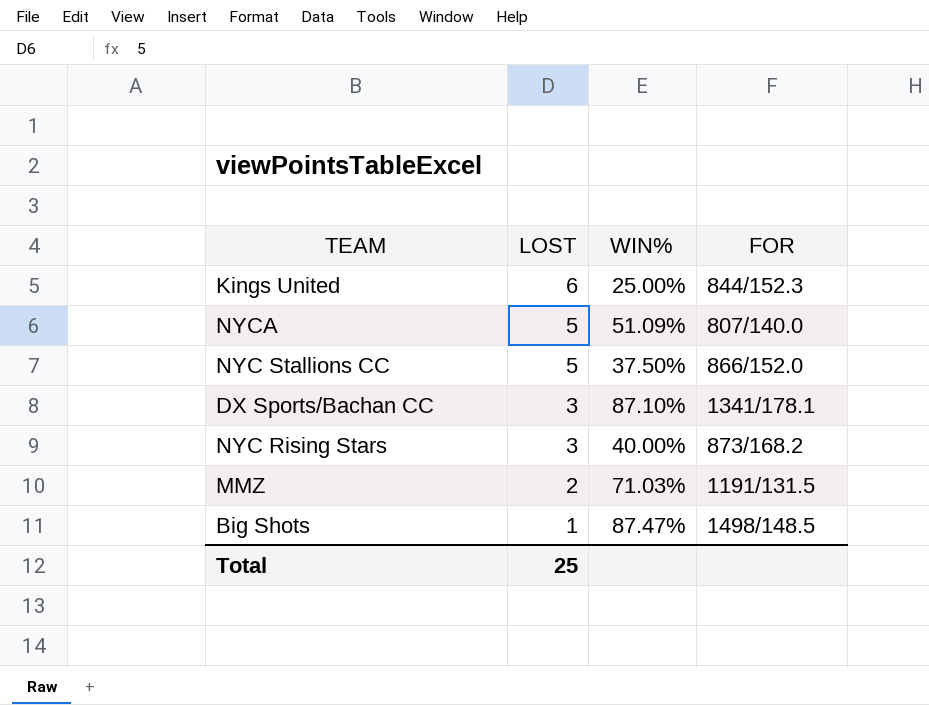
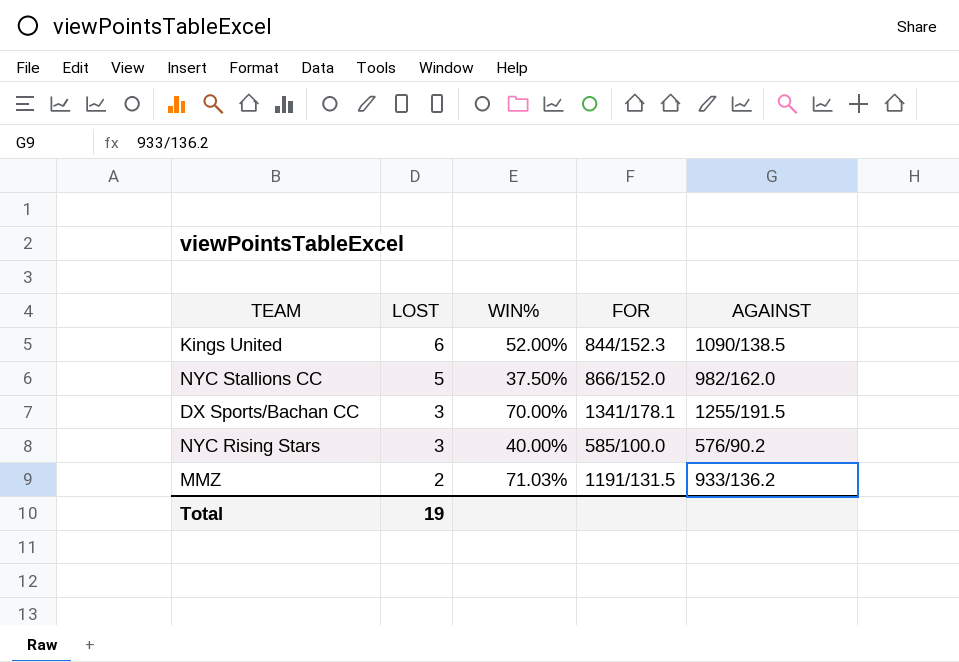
column AGAINST | position: none -> 5
row NYCA: 5 | 51.09% | 807/140.0 -> none
row Big Shots: 1 | 87.47% | 1498/148.5 -> none
Kings United | WIN%: 25.00% -> 52.00%
DX Sports/Bachan CC | WIN%: 87.10% -> 70.00%
NYC Rising Stars | FOR: 873/168.2 -> 585/100.0
Total | LOST: 25 -> 19

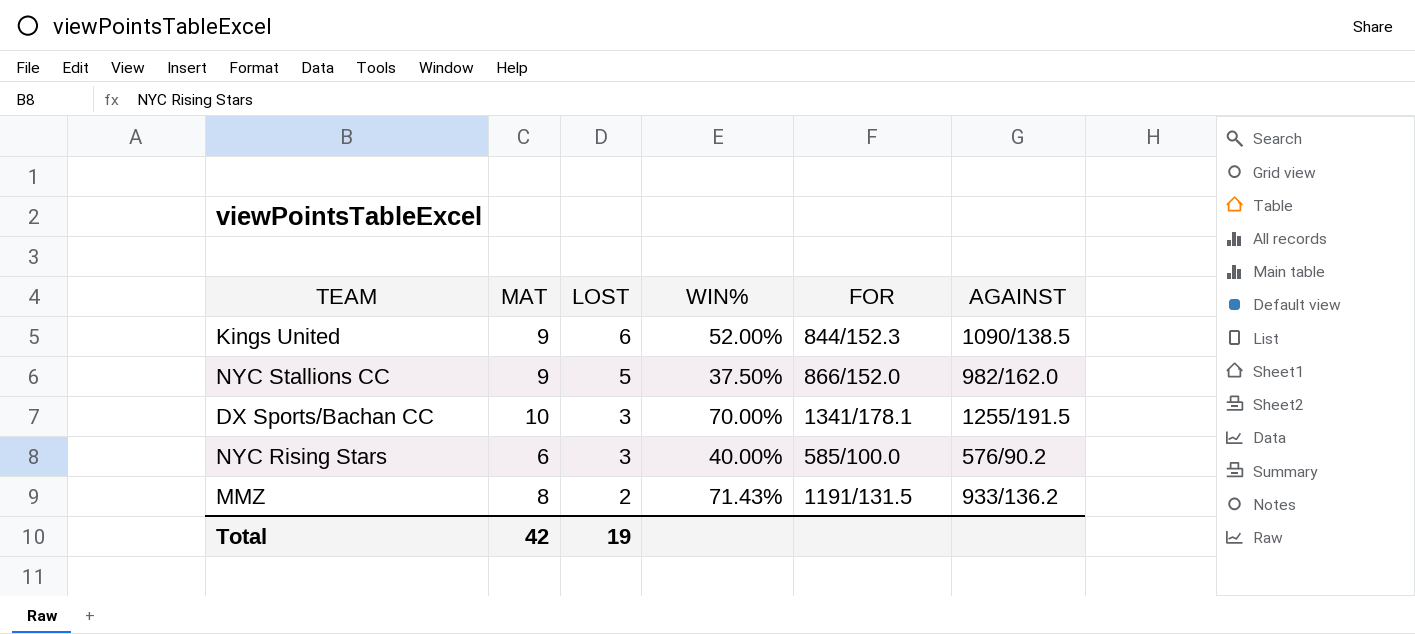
column MAT | position: none -> 2
MMZ | WIN%: 71.03% -> 71.43%

